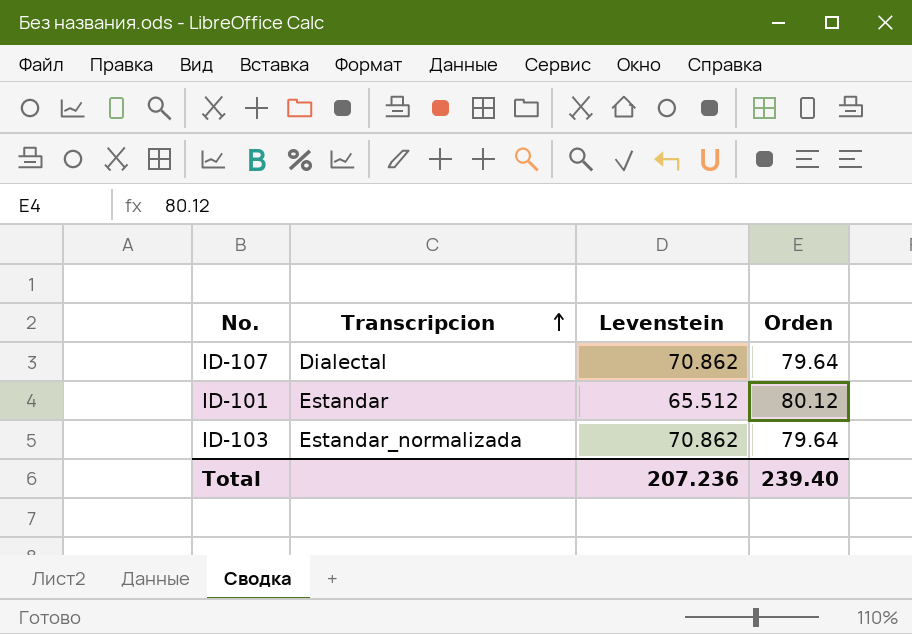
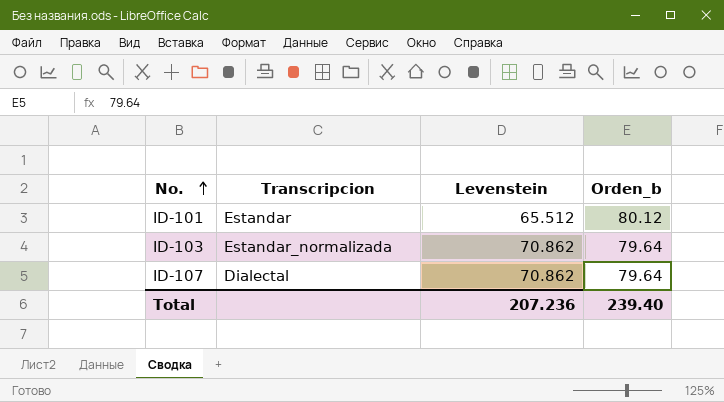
row order: Transcripcion ascending -> No. ascending
column name: Orden -> Orden_b

